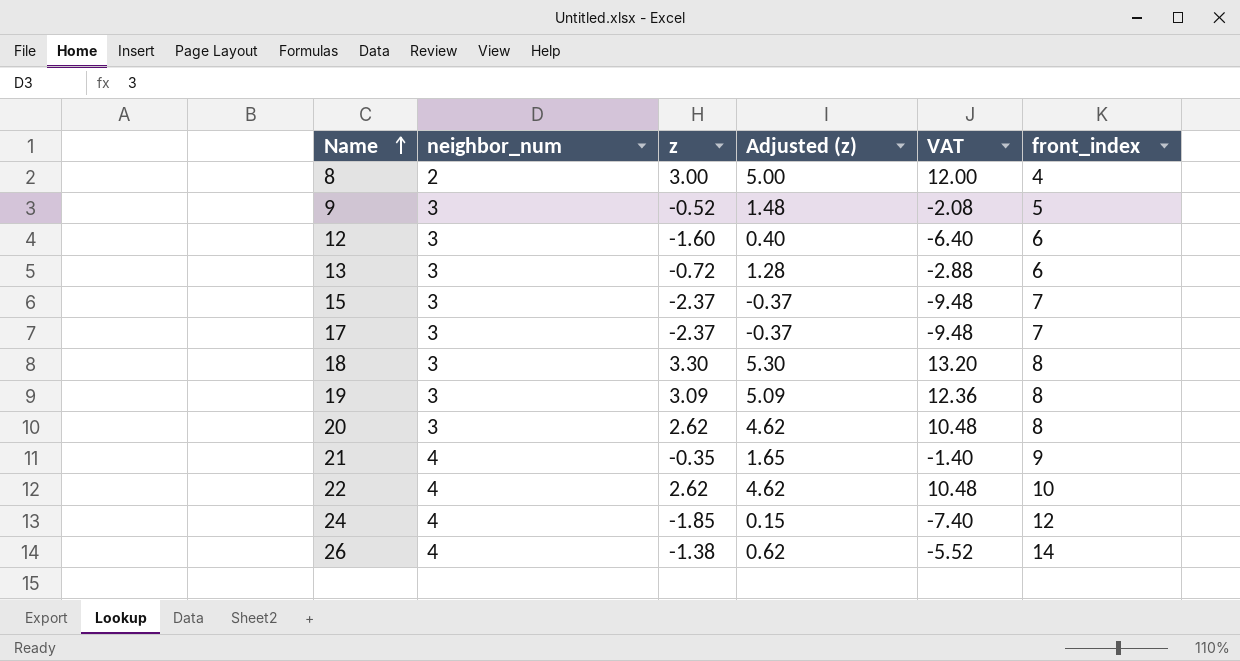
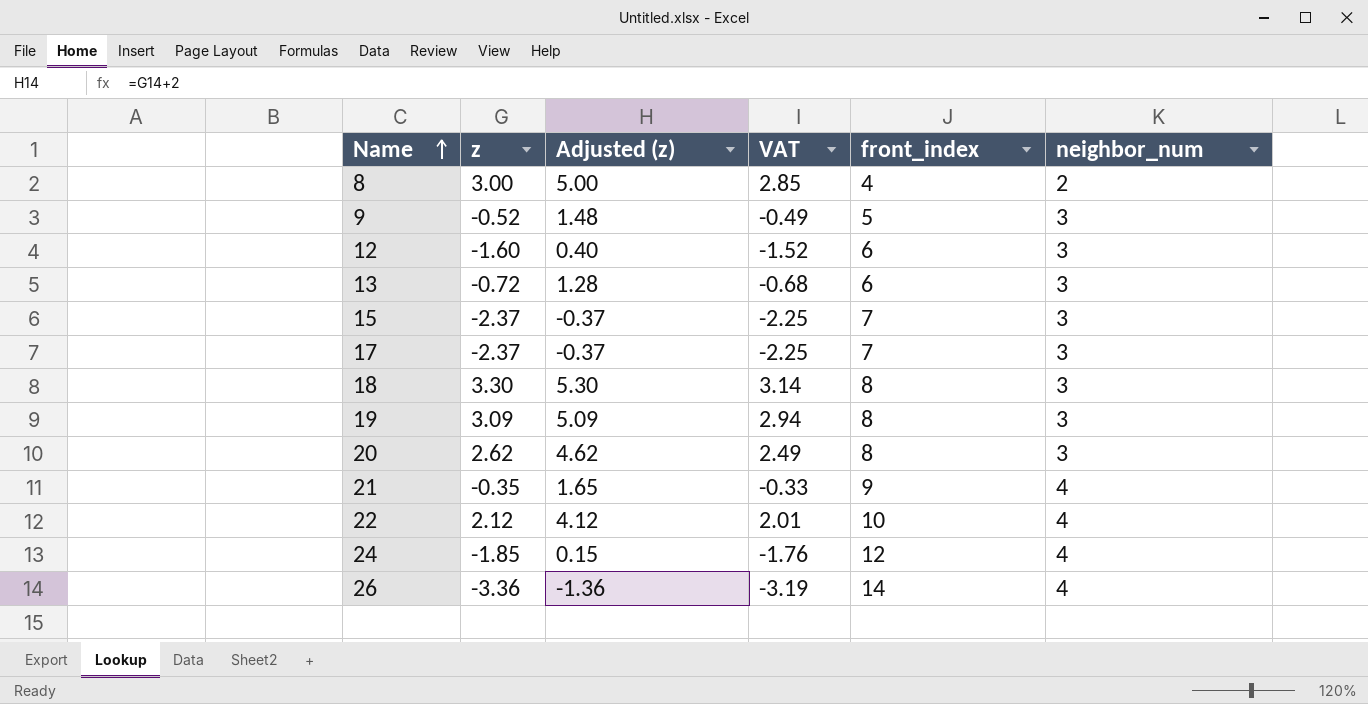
column VAT | formula: [z] * 4 -> [z] * 0.95
column neighbor_num | position: 2 -> 6
22 | z: 2.62 -> 2.12
22 | Adjusted (z): 4.62 -> 4.12
26 | z: -1.38 -> -3.36
26 | Adjusted (z): 0.62 -> -1.36

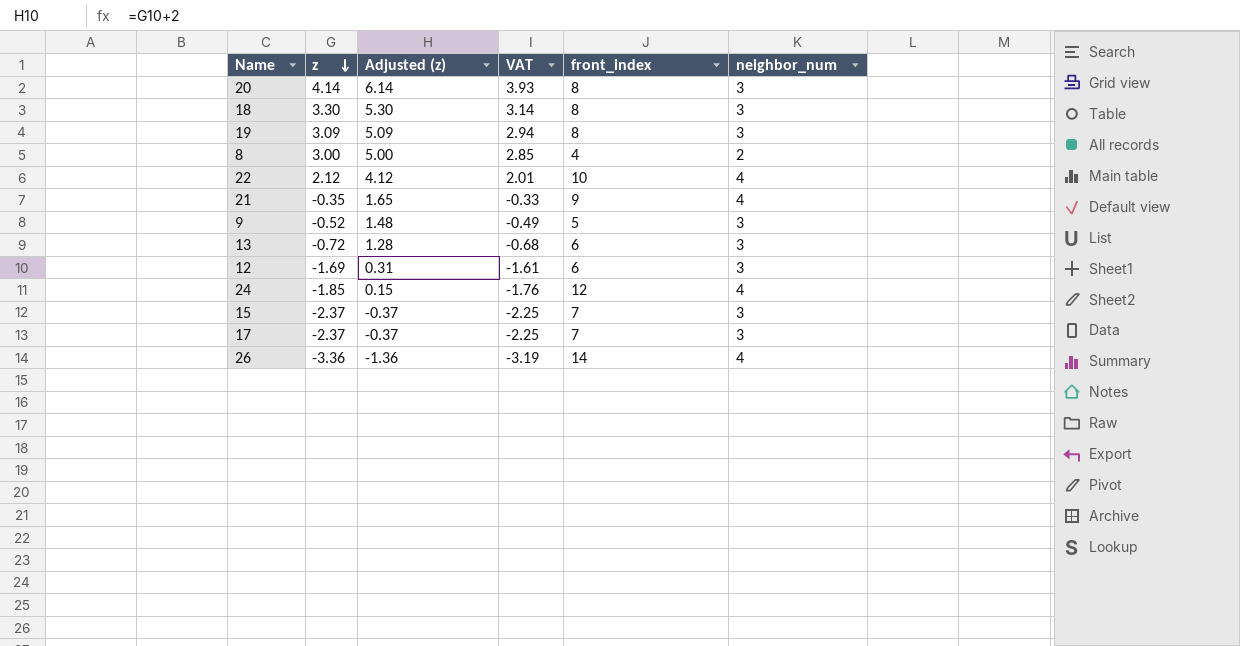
row order: Name ascending -> z descending
20 | z: 2.62 -> 4.14
20 | Adjusted (z): 4.62 -> 6.14
20 | VAT: 2.49 -> 3.93
12 | z: -1.60 -> -1.69
12 | Adjusted (z): 0.40 -> 0.31
12 | VAT: -1.52 -> -1.61

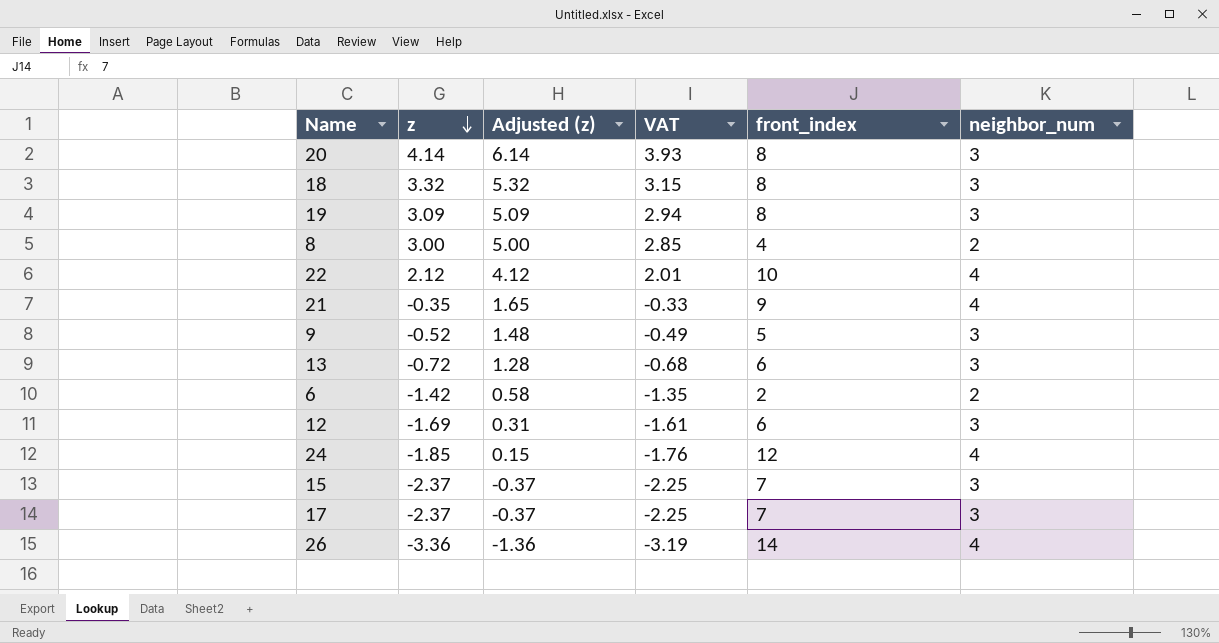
18 | z: 3.30 -> 3.32
18 | Adjusted (z): 5.30 -> 5.32
18 | VAT: 3.14 -> 3.15
row 6: none -> -1.42 | 0.58 | -1.35 | 2 | 2

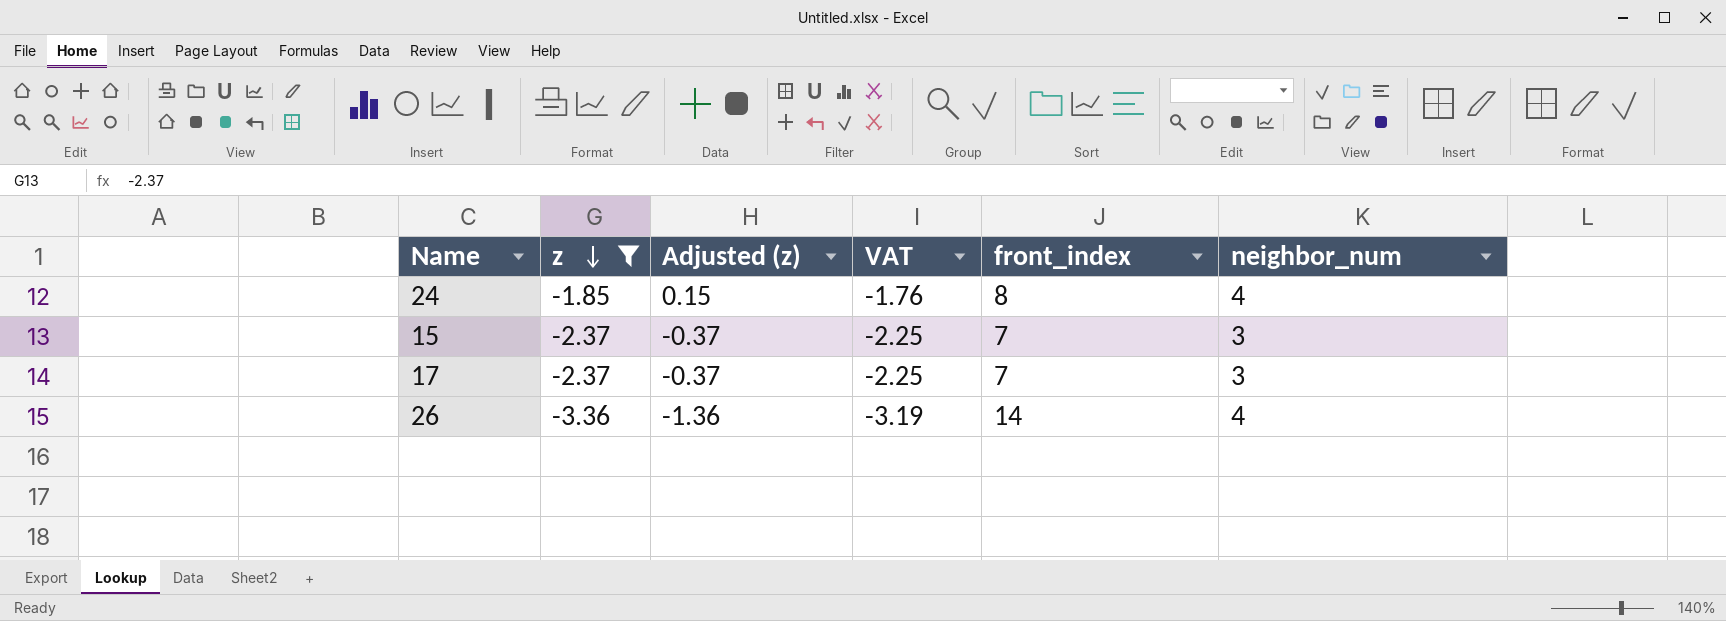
filter: none -> z <= -1.85
24 | front_index: 12 -> 8

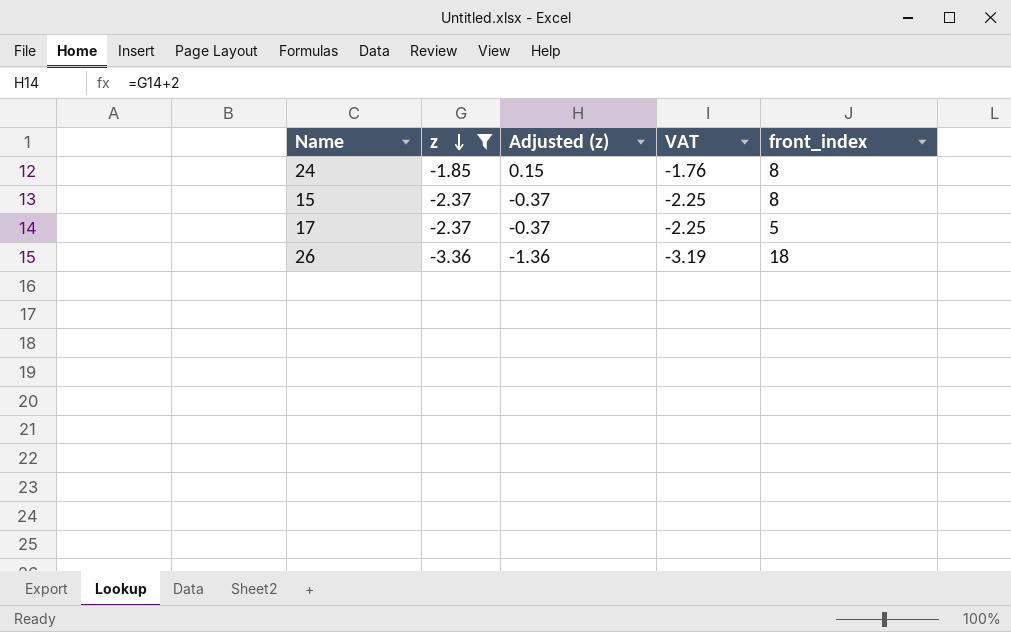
column neighbor_num | position: 6 -> none
15 | front_index: 7 -> 8
17 | front_index: 7 -> 5
26 | front_index: 14 -> 18

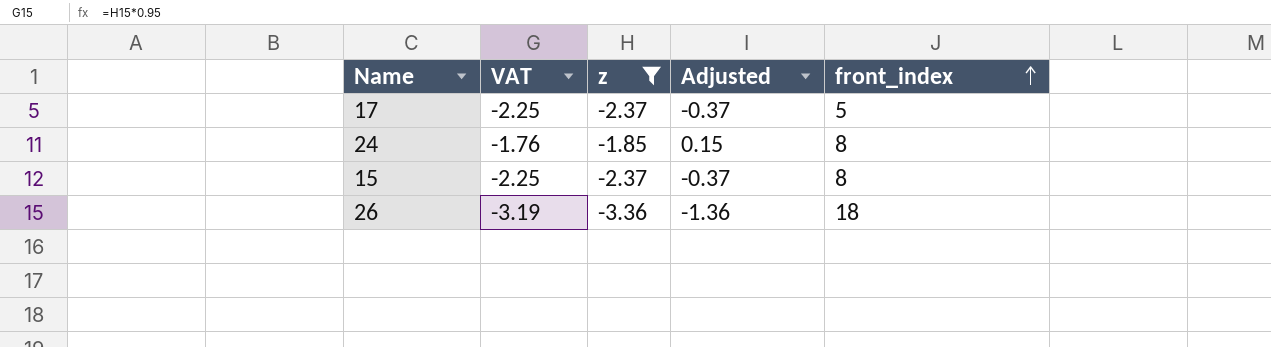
row order: z descending -> front_index ascending
column VAT | position: 4 -> 2
column name: Adjusted (z) -> Adjusted

